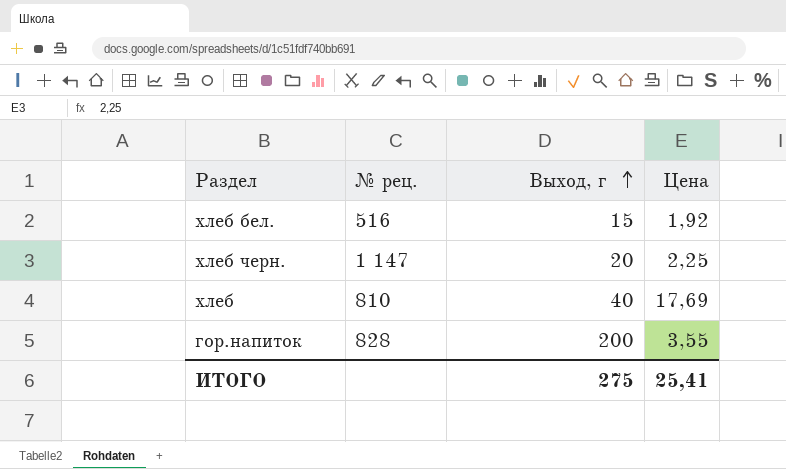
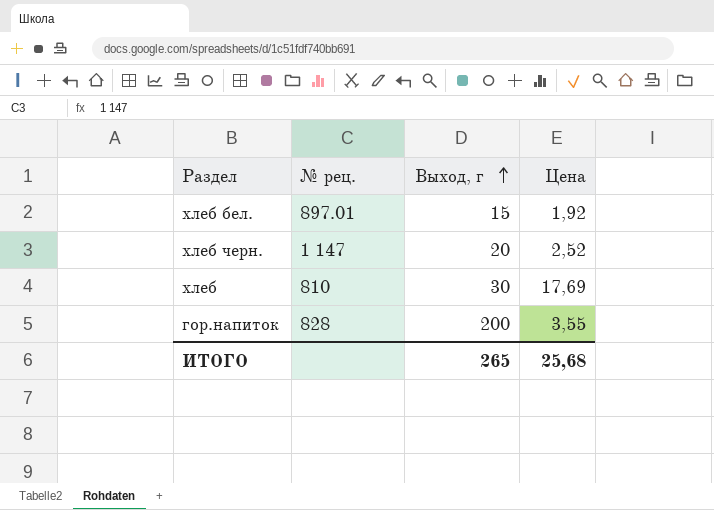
хлеб бел. | № рец.: 516 -> 897.01
хлеб черн. | Цена: 2,25 -> 2,52
хлеб | Выход, г: 40 -> 30
ИТОГО | Выход, г: 275 -> 265
ИТОГО | Цена: 25,41 -> 25,68

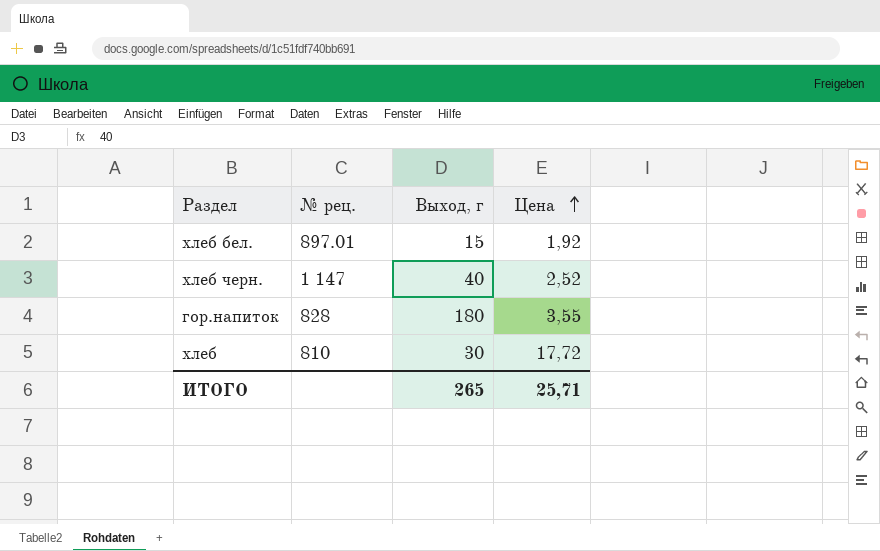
row order: Выход, г ascending -> Цена ascending
хлеб черн. | Выход, г: 20 -> 40
гор.напиток | Выход, г: 200 -> 180
хлеб | Цена: 17,69 -> 17,72
ИТОГО | Цена: 25,68 -> 25,71

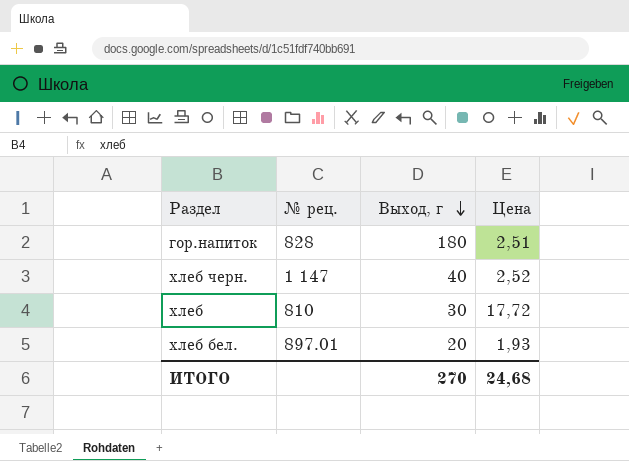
row order: Цена ascending -> Выход, г descending
гор.напиток | Цена: 3,55 -> 2,51
хлеб бел. | Выход, г: 15 -> 20
хлеб бел. | Цена: 1,92 -> 1,93
ИТОГО | Выход, г: 265 -> 270
ИТОГО | Цена: 25,71 -> 24,68

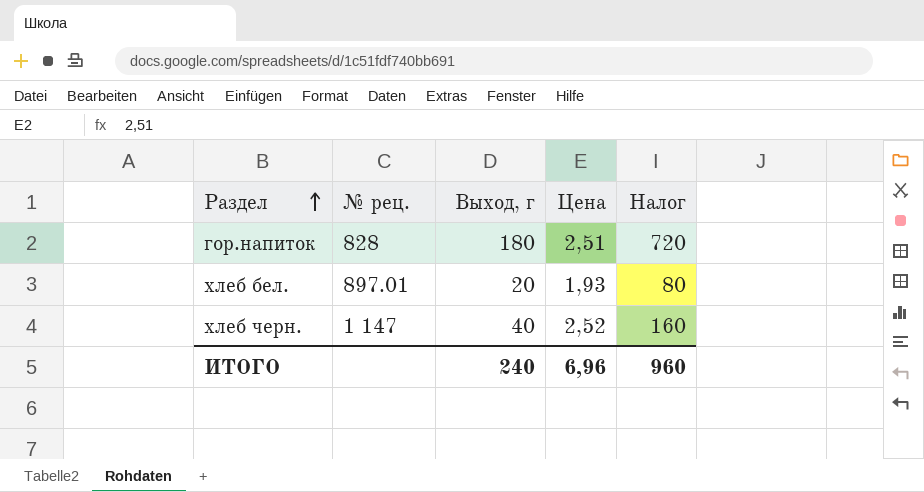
row order: Выход, г descending -> Раздел ascending
column Налог | formula: none -> [Выход, г] * 4
row хлеб: 810 | 30 | 17,72 -> none
ИТОГО | Выход, г: 270 -> 240
ИТОГО | Цена: 24,68 -> 6,96

